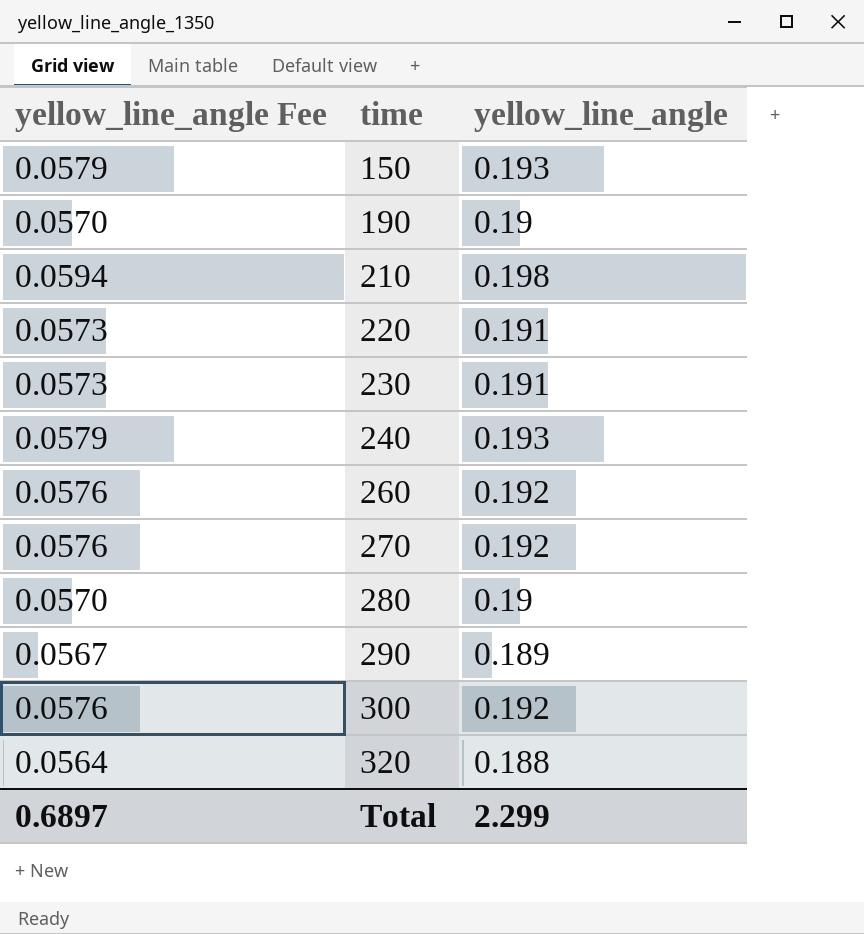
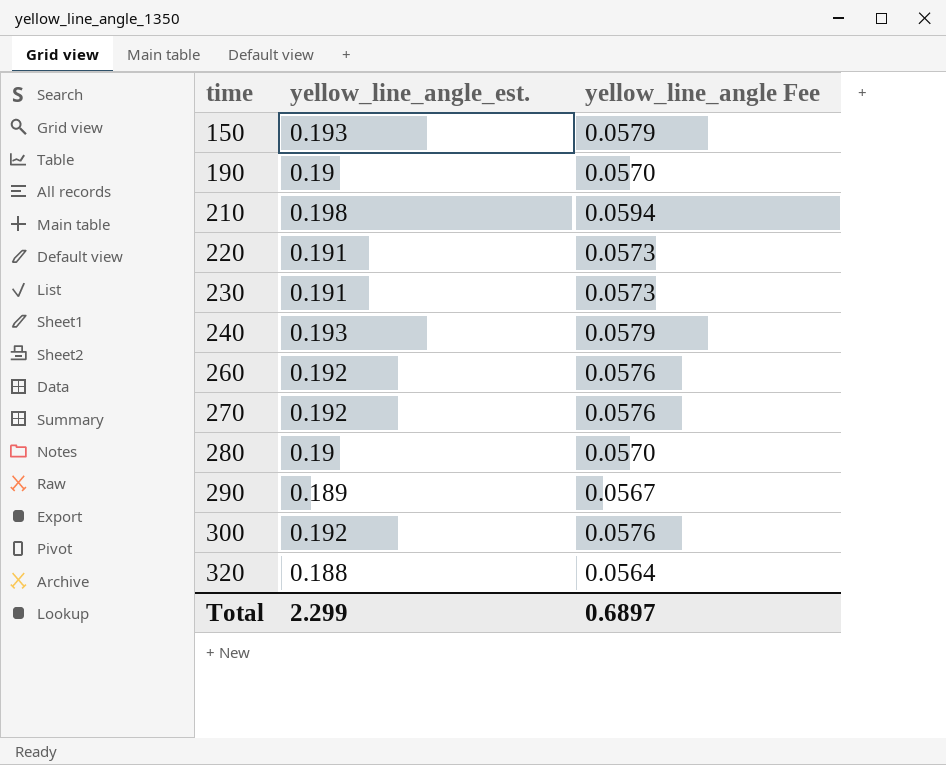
column name: yellow_line_angle -> yellow_line_angle_est.
column yellow_line_angle Fee | position: 1 -> 3

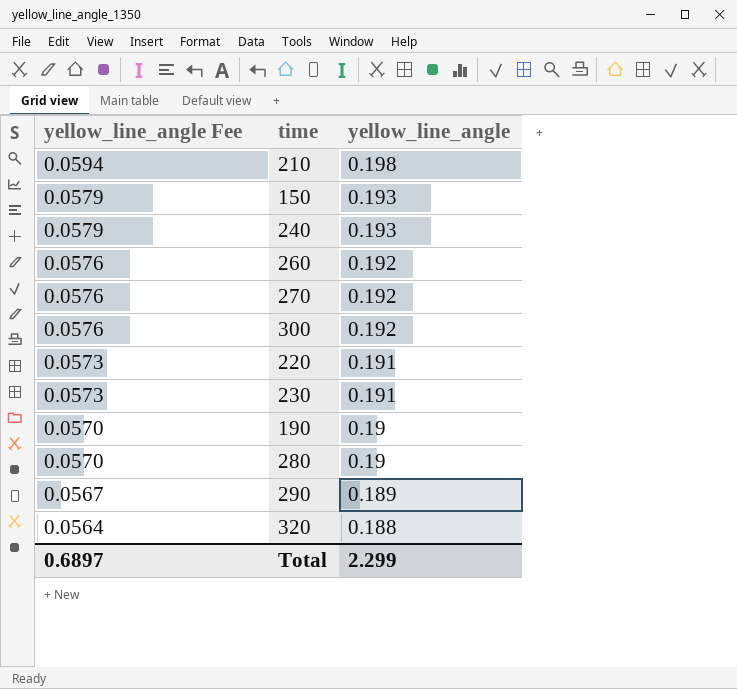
row order: time ascending -> yellow_line_angle Fee descending
column yellow_line_angle Fee | position: 3 -> 1
column name: yellow_line_angle_est. -> yellow_line_angle

